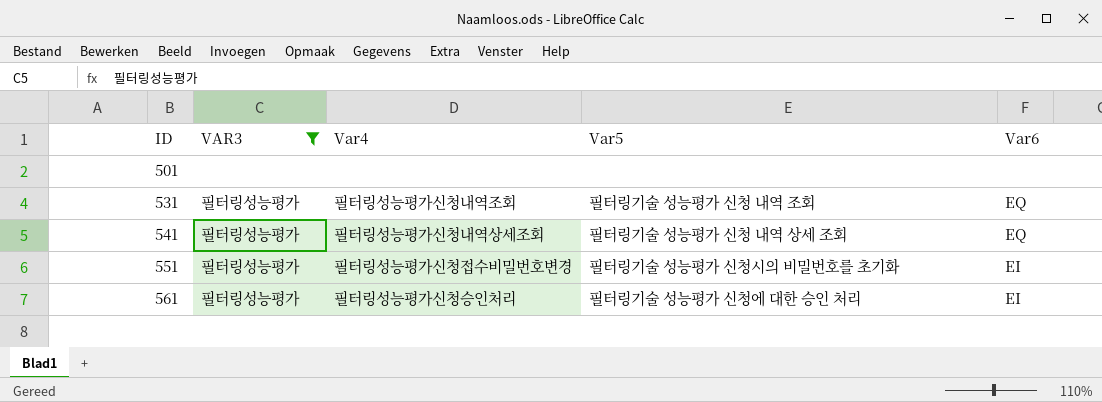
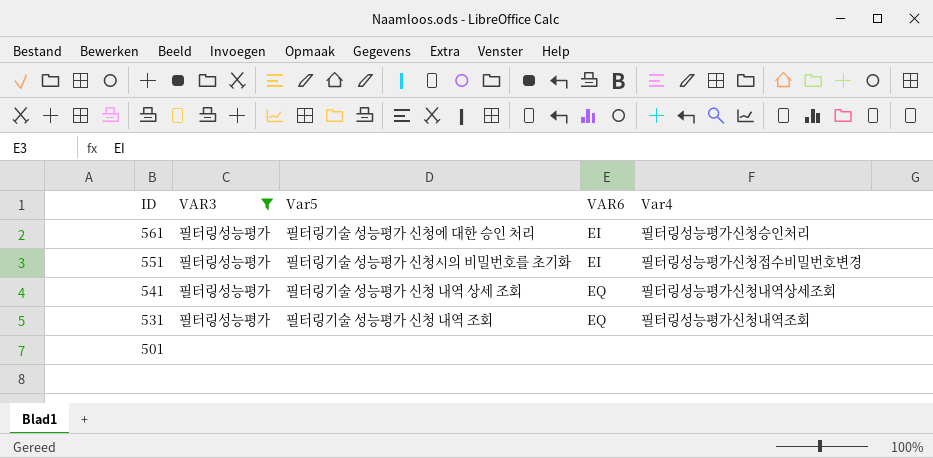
row order: ID ascending -> ID descending
column name: Var6 -> VAR6
column Var4 | position: 3 -> 5

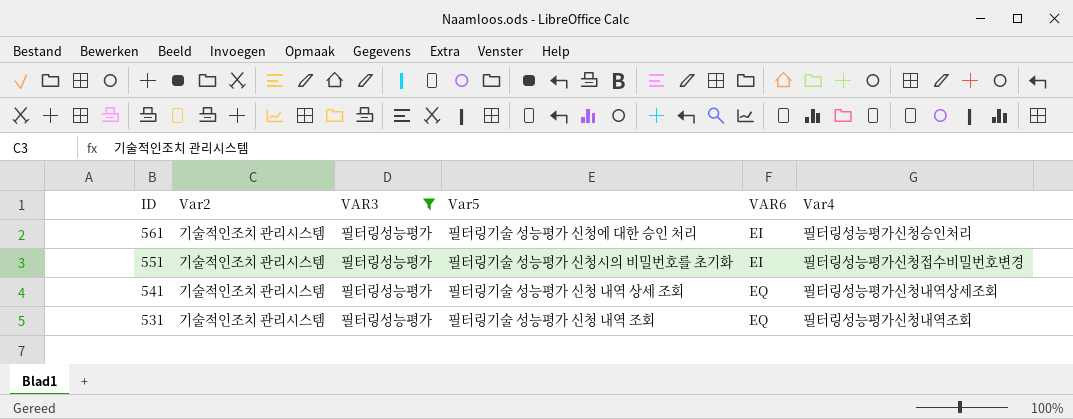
column Var2 | position: none -> 2
row 501: none | none | none | none -> none

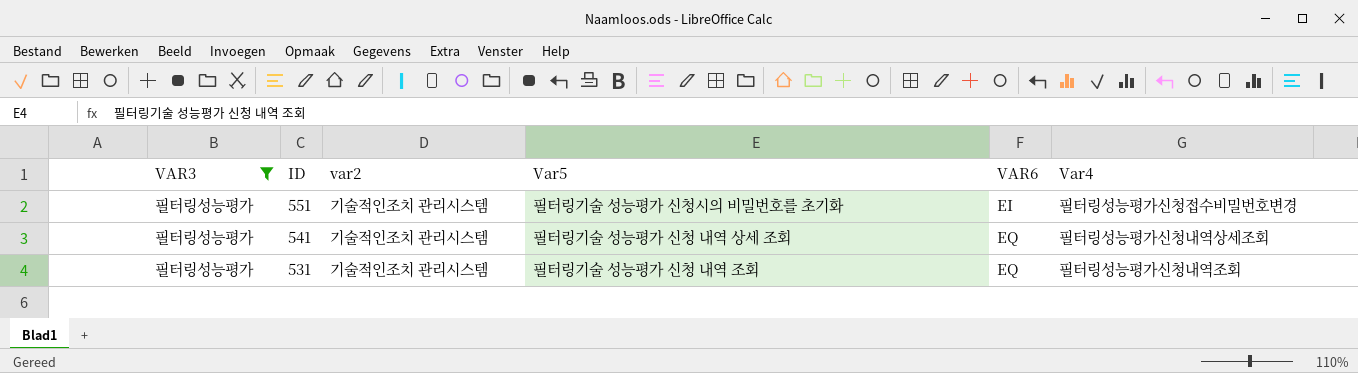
column VAR3 | position: 3 -> 1
column name: Var2 -> var2
row 561: 기술적인조치 관리시스템 | 필터링성능평가 | 필터링기술 성능평가 신청에 대한 승인 처리 | EI | 필터링성능평가신청승인처리 -> none

